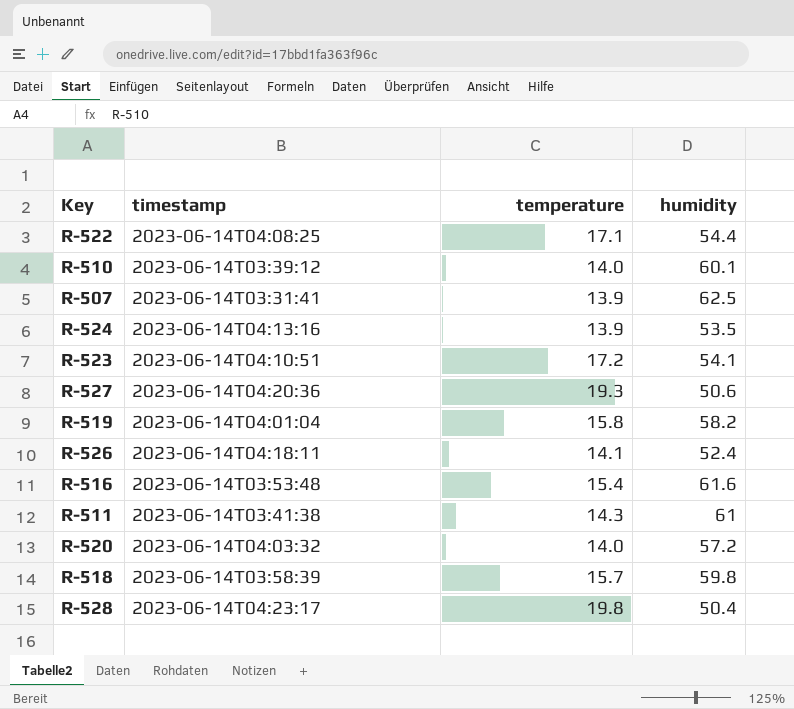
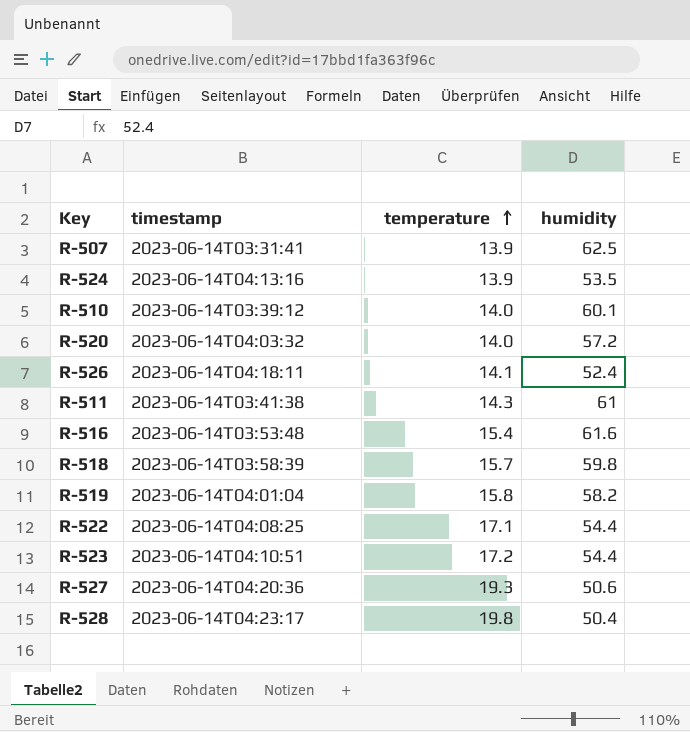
row order: none -> temperature ascending
R-523 | humidity: 54.1 -> 54.4

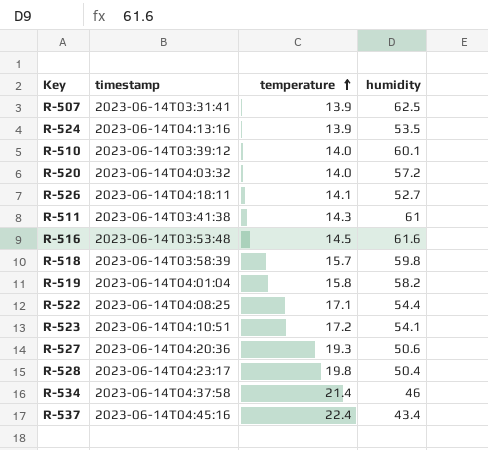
R-526 | humidity: 52.4 -> 52.7
R-516 | temperature: 15.4 -> 14.5
R-523 | humidity: 54.4 -> 54.1
row R-534: none -> 2023-06-14T04:37:58 | 21.4 | 46
row R-537: none -> 2023-06-14T04:45:16 | 22.4 | 43.4

